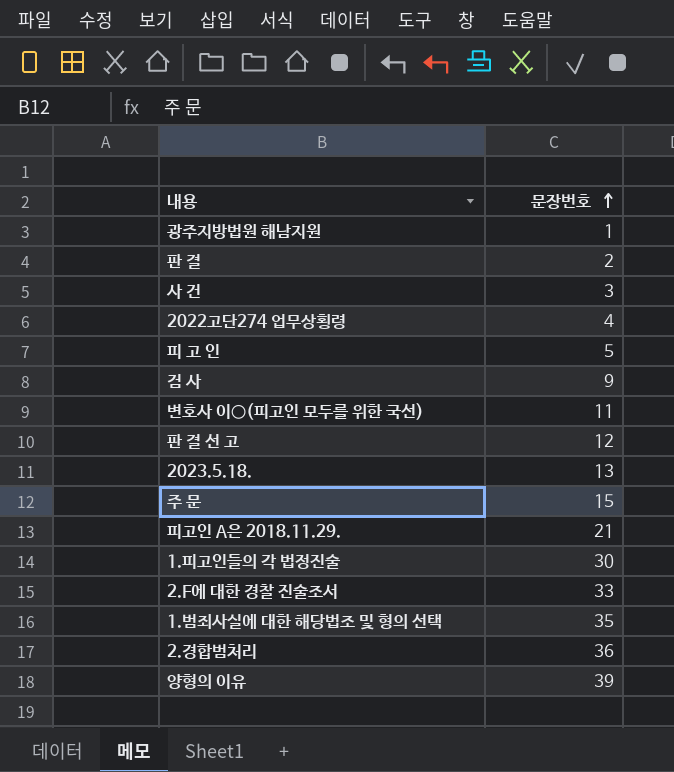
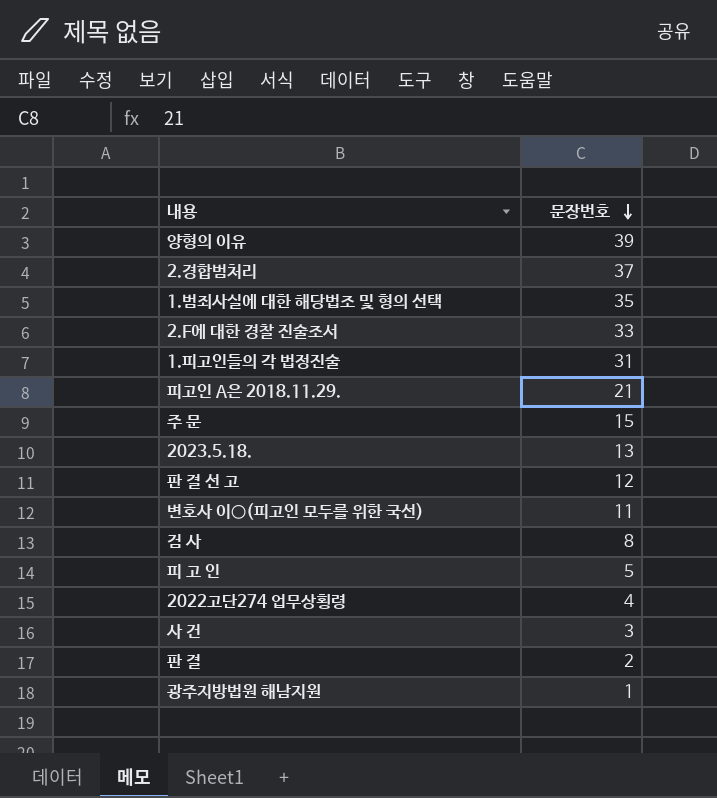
row order: 문장번호 ascending -> 문장번호 descending
2.경합범처리 | 문장번호: 36 -> 37
1.피고인들의 각 법정진술 | 문장번호: 30 -> 31
검 사 | 문장번호: 9 -> 8

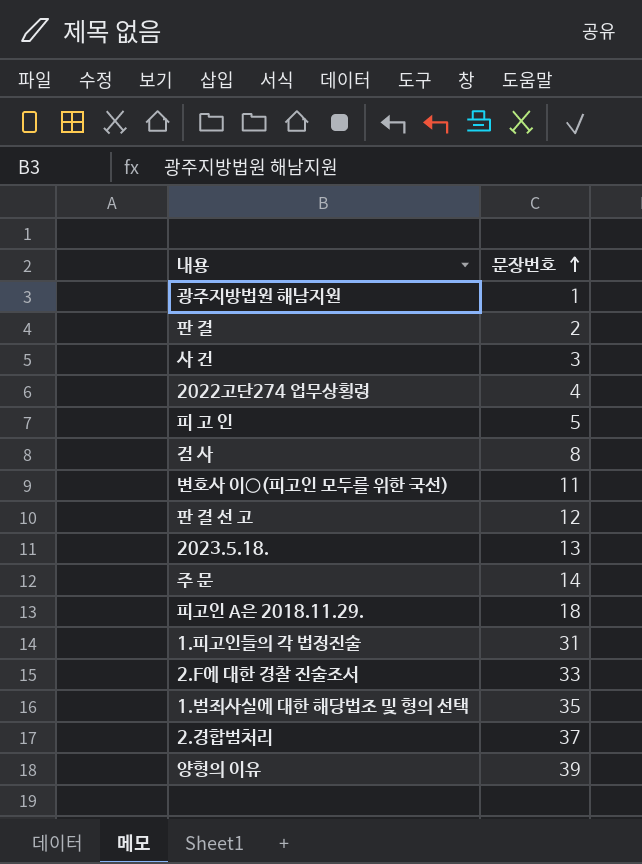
row order: 문장번호 descending -> 문장번호 ascending
주 문 | 문장번호: 15 -> 14
피고인 A은 2018.11.29. | 문장번호: 21 -> 18

